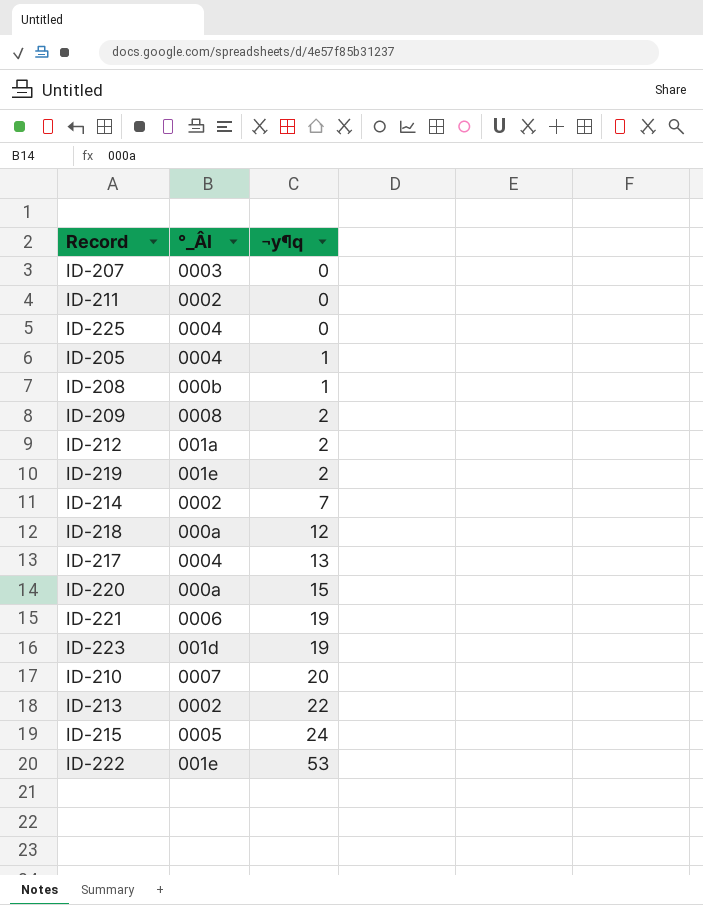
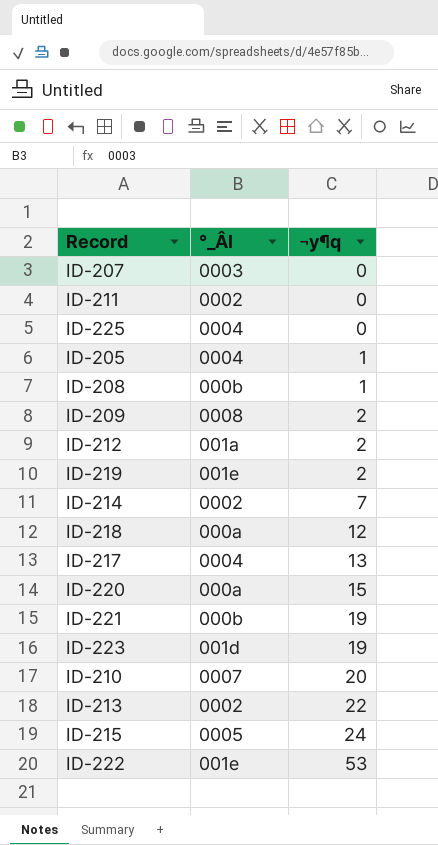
ID-221 | °_ÂI: 0006 -> 000b

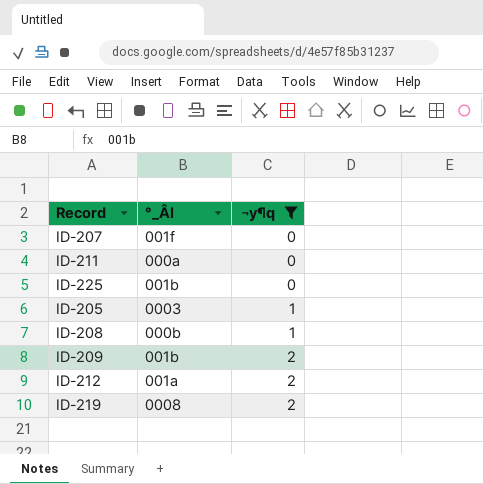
filter: none -> ¬y¶q <= 2
ID-207 | °_ÂI: 0003 -> 001f
ID-211 | °_ÂI: 0002 -> 000a
ID-225 | °_ÂI: 0004 -> 001b
ID-205 | °_ÂI: 0004 -> 0003
ID-209 | °_ÂI: 0008 -> 001b
ID-219 | °_ÂI: 001e -> 0008

